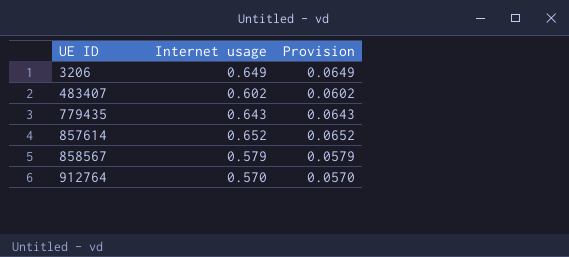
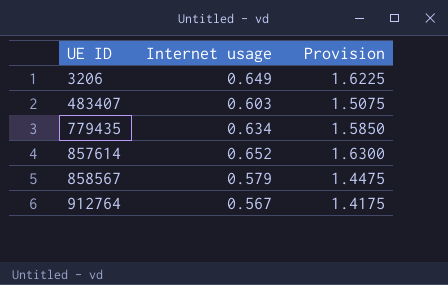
column Provision | formula: [Internet usage] * 0.1 -> [Internet usage] * 2.5
483407 | Internet usage: 0.602 -> 0.603
779435 | Internet usage: 0.643 -> 0.634
912764 | Internet usage: 0.570 -> 0.567

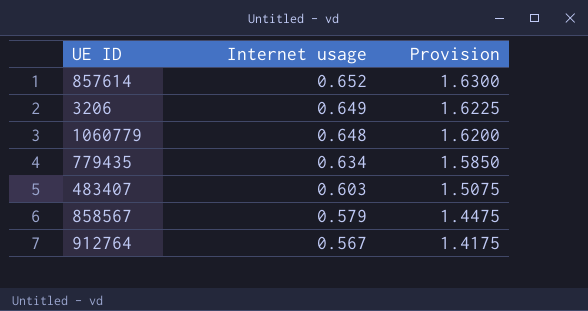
row order: UE ID ascending -> Internet usage descending
row 1060779: none -> 0.648 | 1.6200

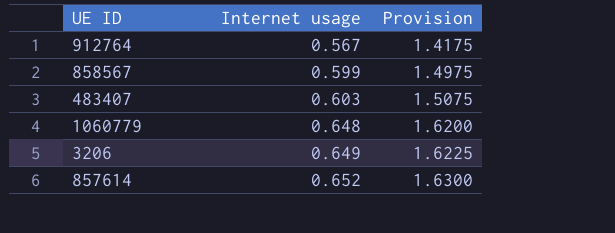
row order: Internet usage descending -> Internet usage ascending
row 779435: 0.634 | 1.5850 -> none
858567 | Internet usage: 0.579 -> 0.599
858567 | Provision: 1.4475 -> 1.4975

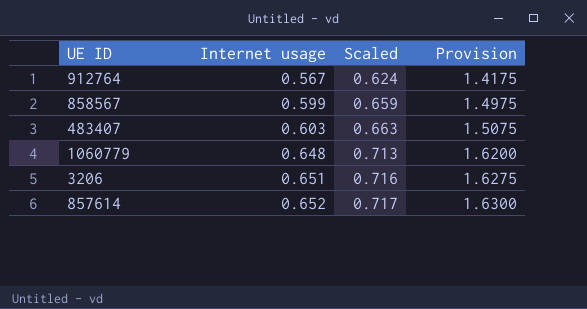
column Scaled | formula: none -> [Internet usage] * 1.1
3206 | Internet usage: 0.649 -> 0.651
3206 | Provision: 1.6225 -> 1.6275

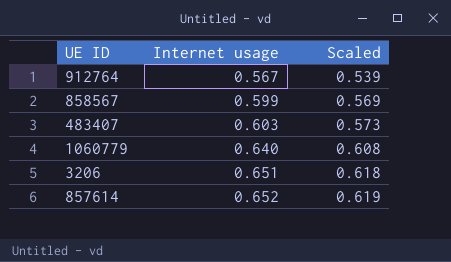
column Provision | formula: [Internet usage] * 2.5 -> none
column Scaled | formula: [Internet usage] * 1.1 -> [Internet usage] * 0.95
1060779 | Internet usage: 0.648 -> 0.640

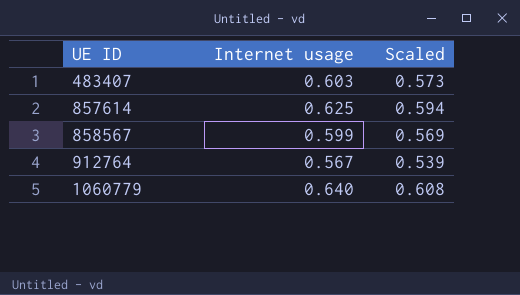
row order: Internet usage ascending -> UE ID ascending
row 3206: 0.651 | 0.618 -> none
857614 | Internet usage: 0.652 -> 0.625
857614 | Scaled: 0.619 -> 0.594

